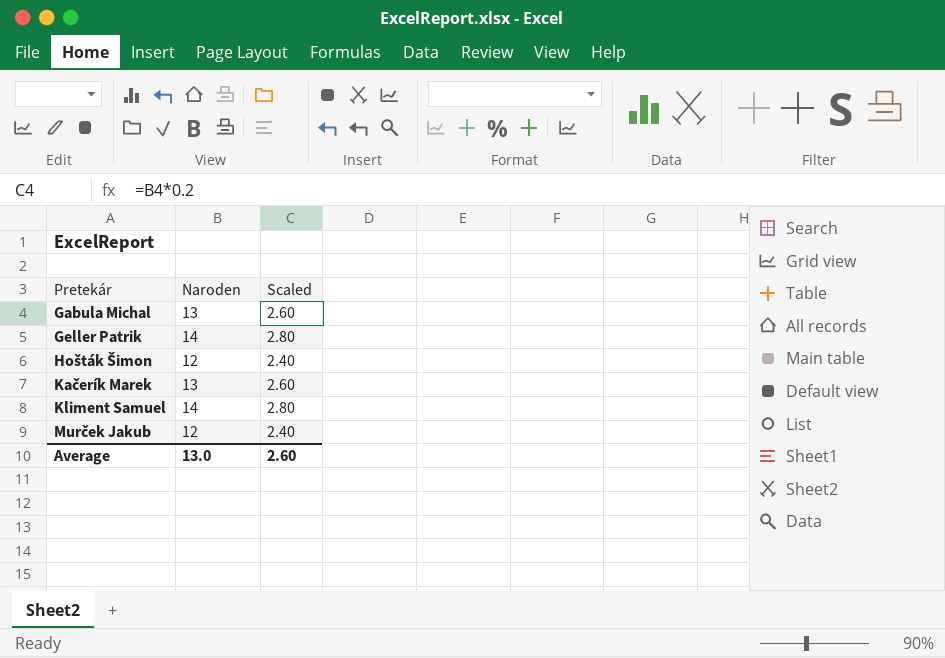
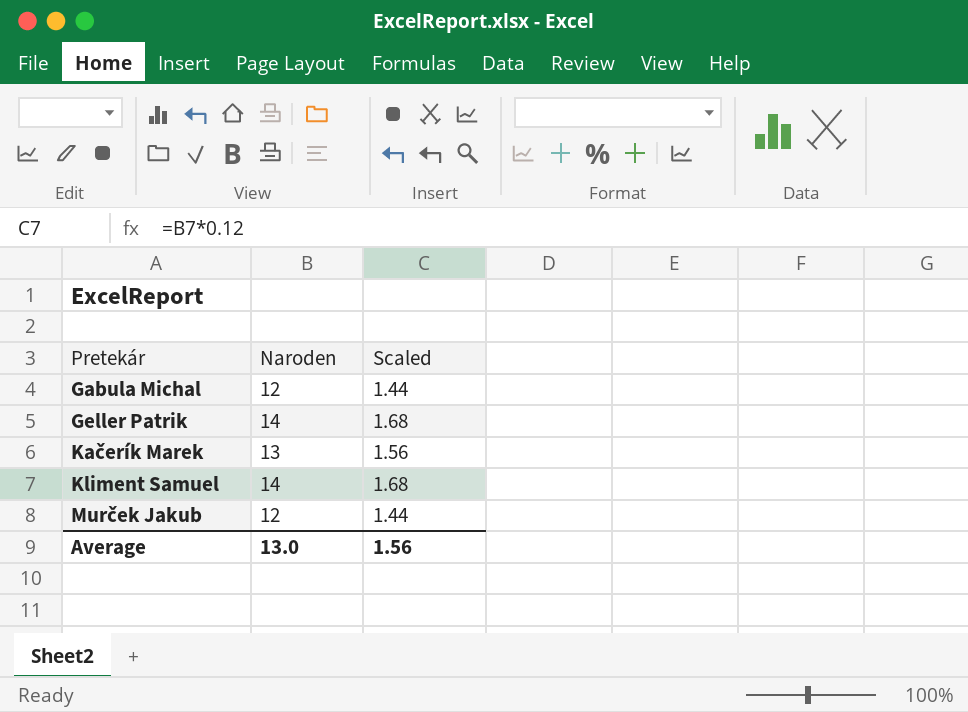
column Scaled | formula: [Naroden] * 0.2 -> [Naroden] * 0.12
row Hošták Šimon: 12 | 2.40 -> none
Gabula Michal | Naroden: 13 -> 12
Average | Scaled: 2.60 -> 1.56

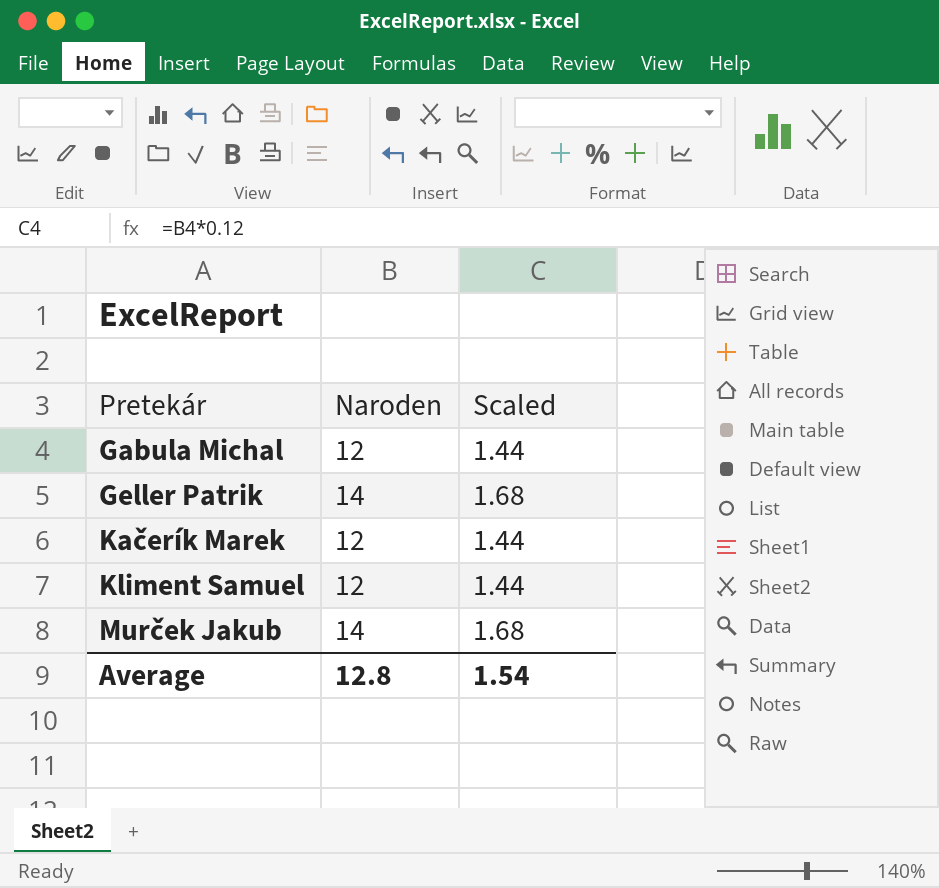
Kačerík Marek | Naroden: 13 -> 12
Kačerík Marek | Scaled: 1.56 -> 1.44
Kliment Samuel | Naroden: 14 -> 12
Kliment Samuel | Scaled: 1.68 -> 1.44
Murček Jakub | Naroden: 12 -> 14
Murček Jakub | Scaled: 1.44 -> 1.68
Average | Naroden: 13.0 -> 12.8
Average | Scaled: 1.56 -> 1.54

